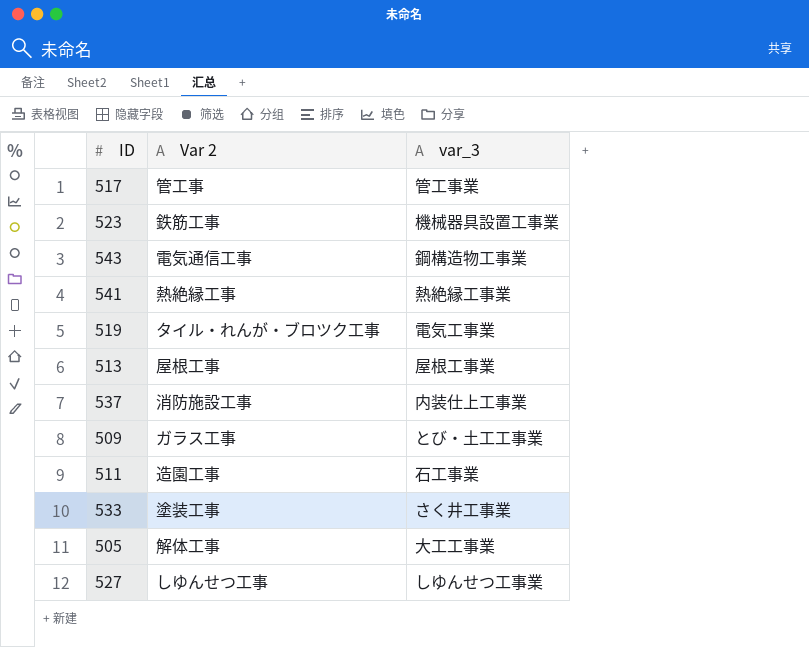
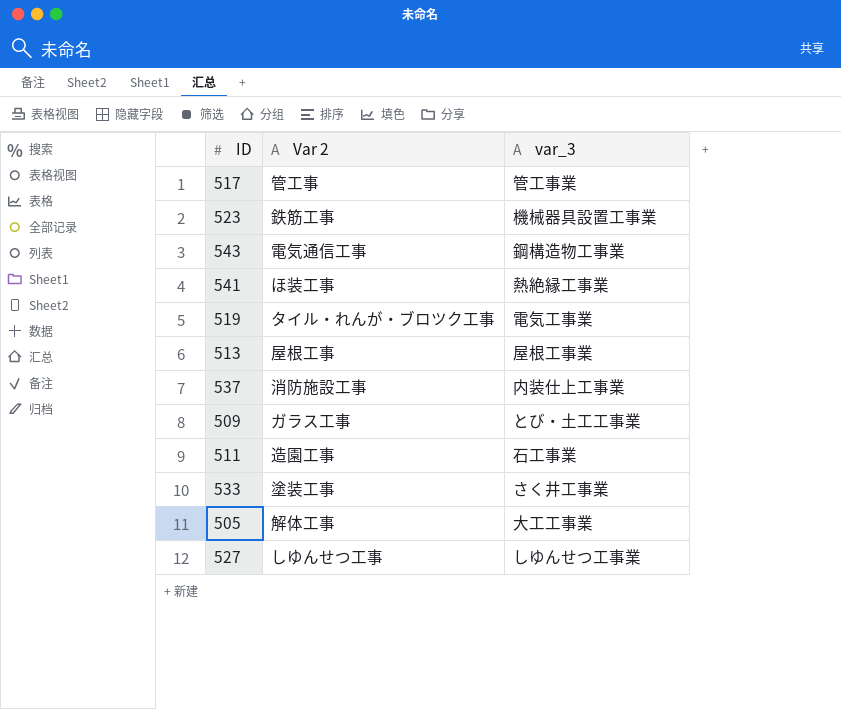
541 | Var 2: 熱絶縁工事 -> ほ装工事

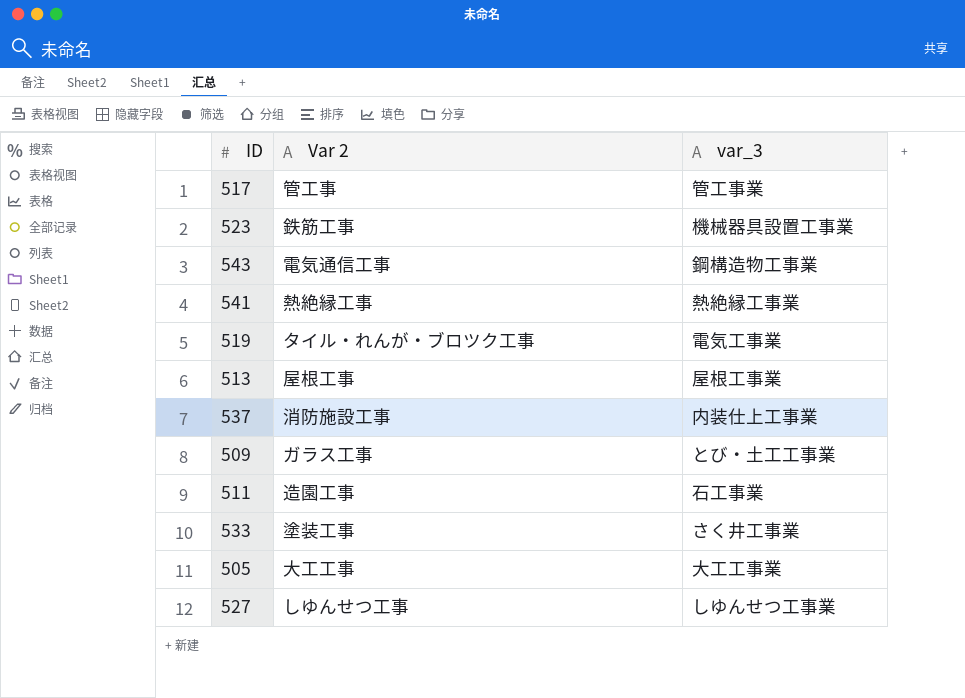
541 | Var 2: ほ装工事 -> 熱絶縁工事
505 | Var 2: 解体工事 -> 大工工事

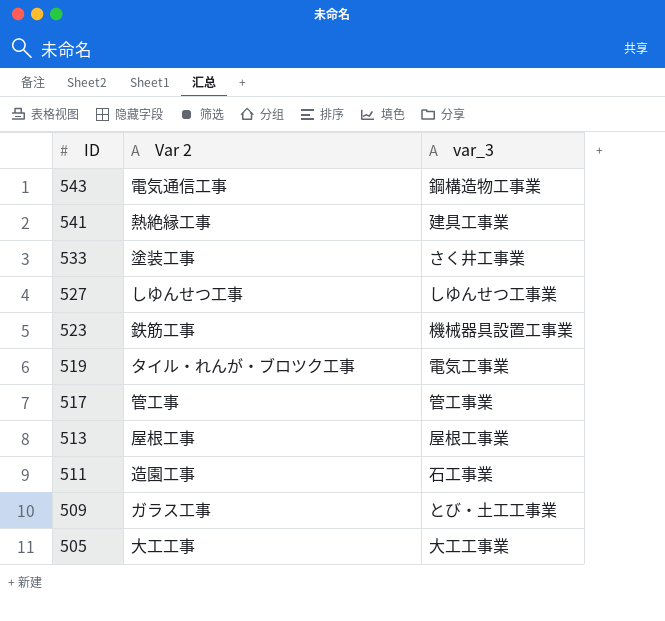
row order: none -> ID descending
row 537: 消防施設工事 | 内装仕上工事業 -> none
541 | var_3: 熱絶縁工事業 -> 建具工事業

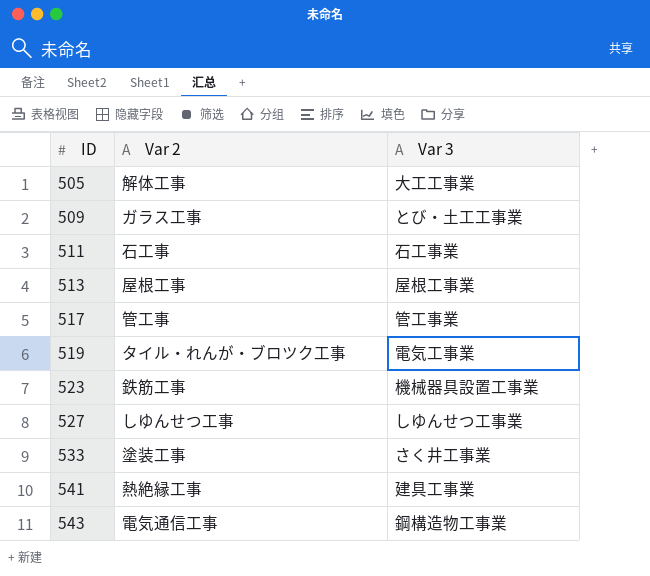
row order: ID descending -> ID ascending
column name: var_3 -> Var 3
505 | Var 2: 大工工事 -> 解体工事
511 | Var 2: 造園工事 -> 石工事

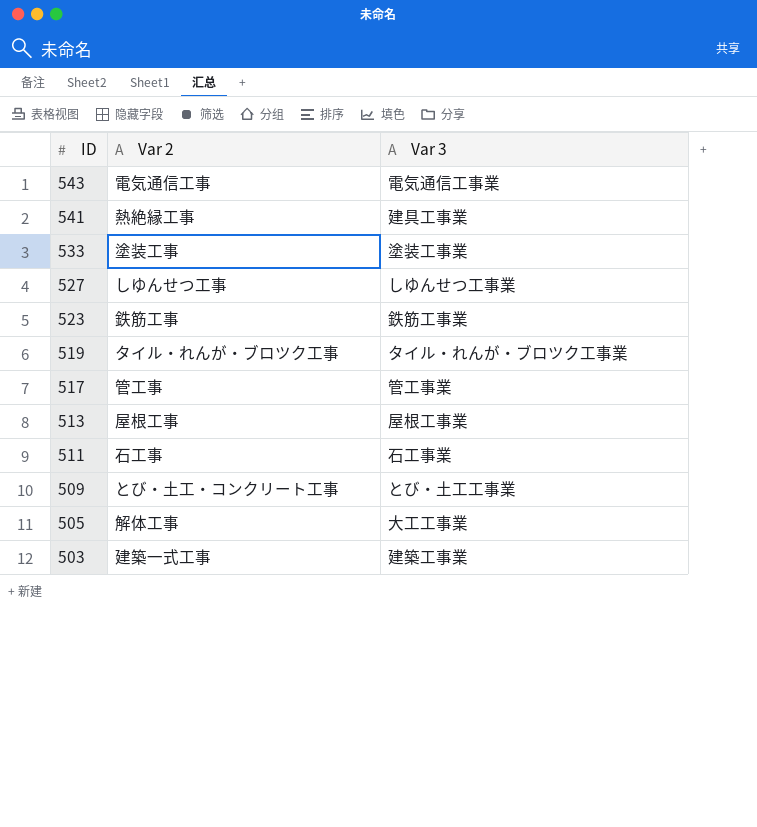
row order: ID ascending -> ID descending
543 | Var 3: 鋼構造物工事業 -> 電気通信工事業
533 | Var 3: さく井工事業 -> 塗装工事業
523 | Var 3: 機械器具設置工事業 -> 鉄筋工事業
519 | Var 3: 電気工事業 -> タイル・れんが・ブロツク工事業
509 | Var 2: ガラス工事 -> とび・土工・コンクリート工事
row 503: none -> 建築一式工事 | 建築工事業

